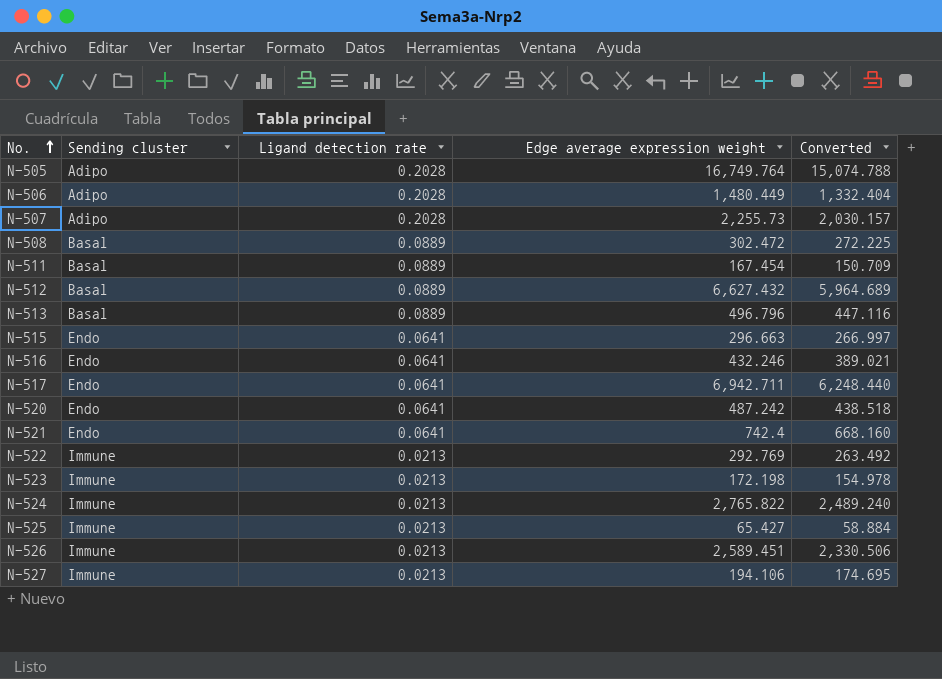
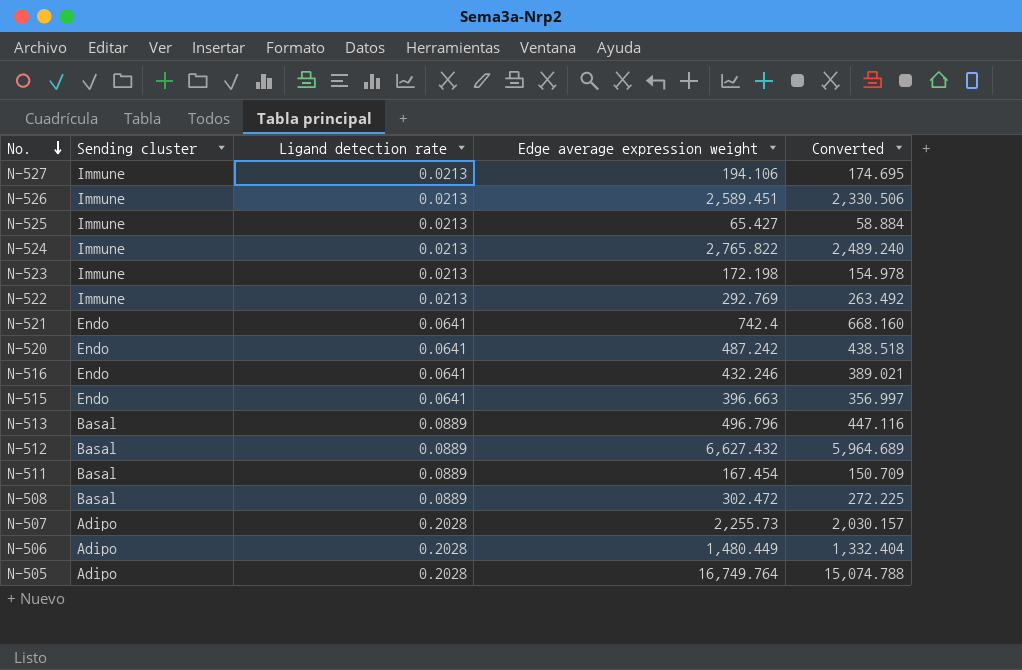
row order: No. ascending -> No. descending
row N-517: Endo | 0.0641 | 6,942.711 | 6,248.440 -> none
N-515 | Edge average expression weight: 296.663 -> 396.663
N-515 | Converted: 266.997 -> 356.997

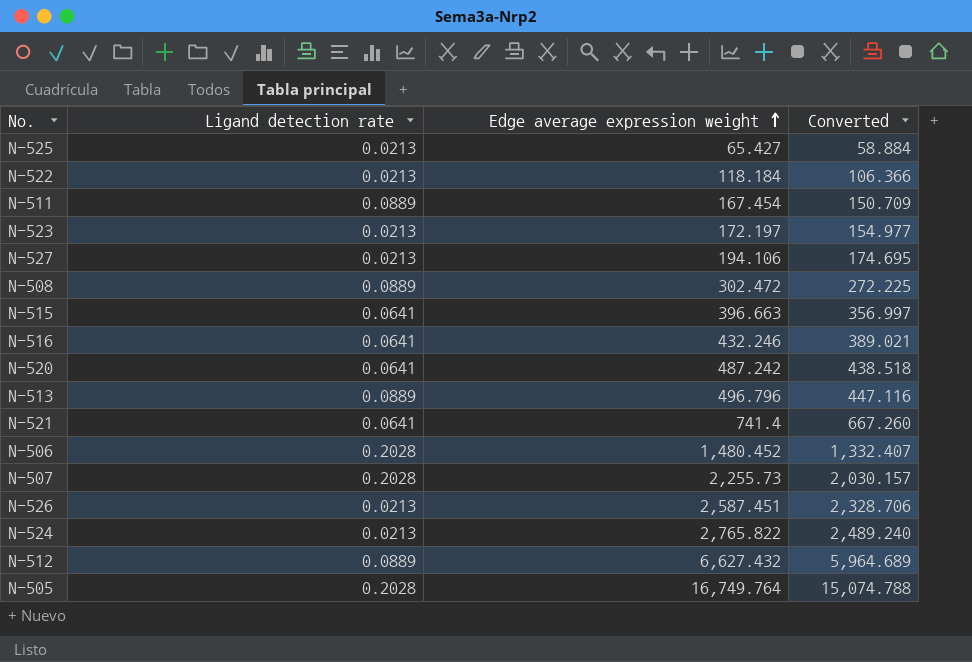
row order: No. descending -> Edge average expression weight ascending
column Sending cluster | position: 2 -> none
N-522 | Edge average expression weight: 292.769 -> 118.184
N-522 | Converted: 263.492 -> 106.366
N-523 | Edge average expression weight: 172.198 -> 172.197
N-523 | Converted: 154.978 -> 154.977
N-521 | Edge average expression weight: 742.4 -> 741.4
N-521 | Converted: 668.160 -> 667.260
N-506 | Edge average expression weight: 1,480.449 -> 1,480.452
N-506 | Converted: 1,332.404 -> 1,332.407
N-526 | Edge average expression weight: 2,589.451 -> 2,587.451
N-526 | Converted: 2,330.506 -> 2,328.706

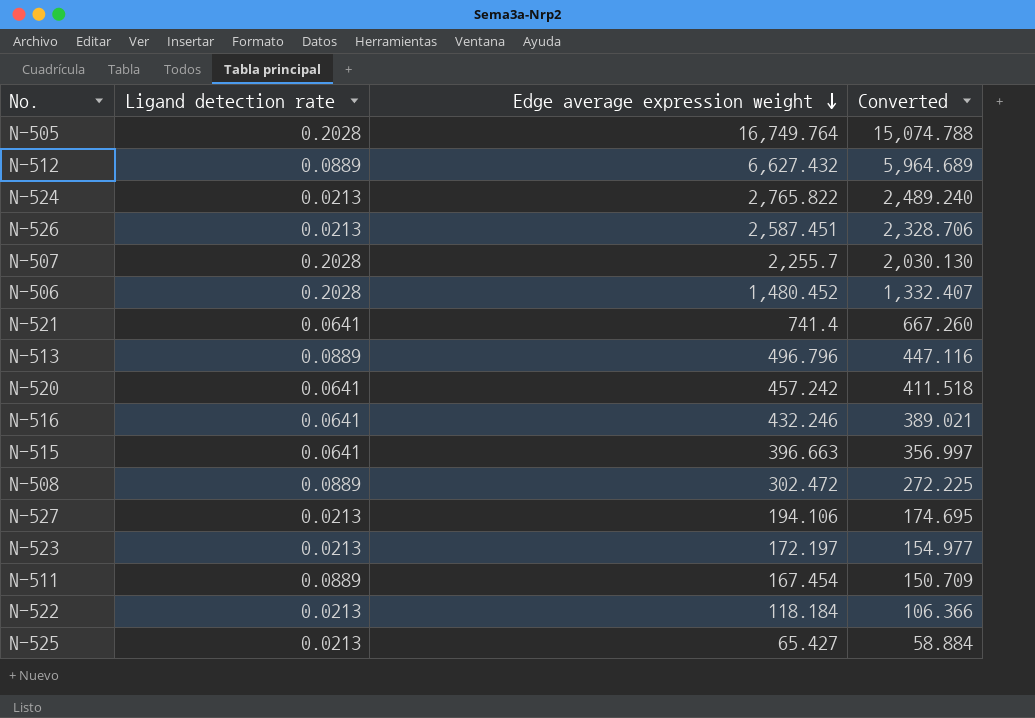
row order: Edge average expression weight ascending -> Edge average expression weight descending
N-507 | Edge average expression weight: 2,255.73 -> 2,255.7
N-507 | Converted: 2,030.157 -> 2,030.130
N-520 | Edge average expression weight: 487.242 -> 457.242
N-520 | Converted: 438.518 -> 411.518

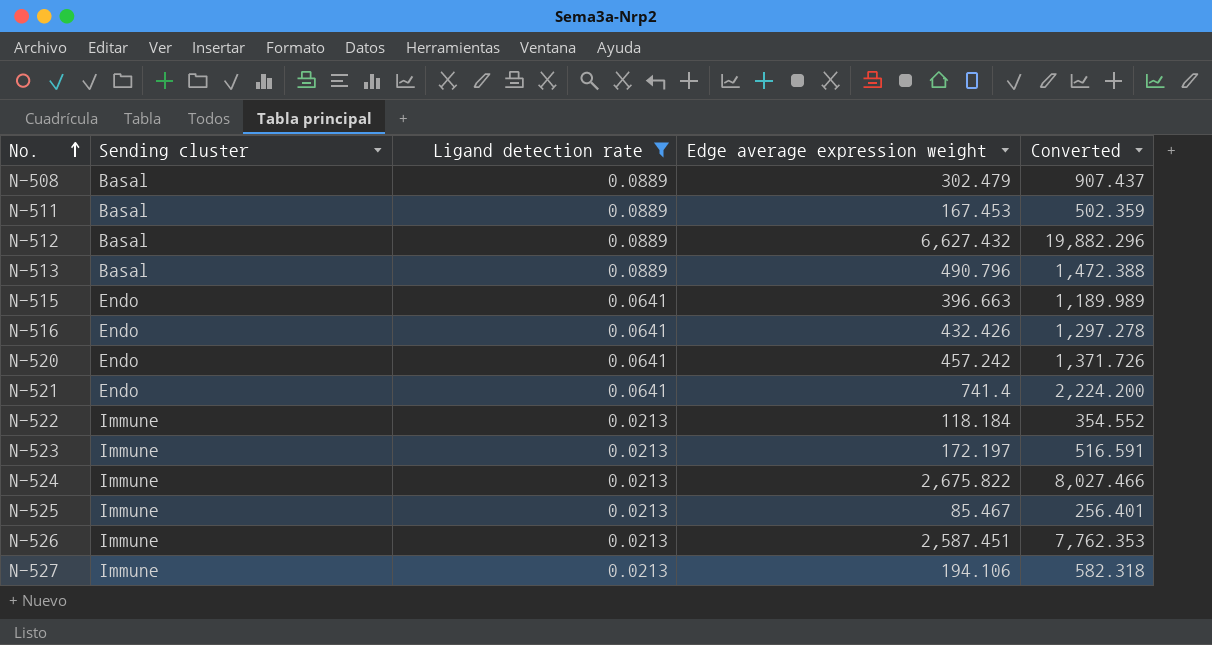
filter: none -> Ligand detection rate != 0.2028
row order: Edge average expression weight descending -> No. ascending
column Sending cluster | position: none -> 2
column Converted | formula: [Edge average expression weight] * 0.9 -> [Edge average expression weight] * 3
N-508 | Edge average expression weight: 302.472 -> 302.479
N-511 | Edge average expression weight: 167.454 -> 167.453
N-513 | Edge average expression weight: 496.796 -> 490.796
N-516 | Edge average expression weight: 432.246 -> 432.426
N-524 | Edge average expression weight: 2,765.822 -> 2,675.822
N-525 | Edge average expression weight: 65.427 -> 85.467

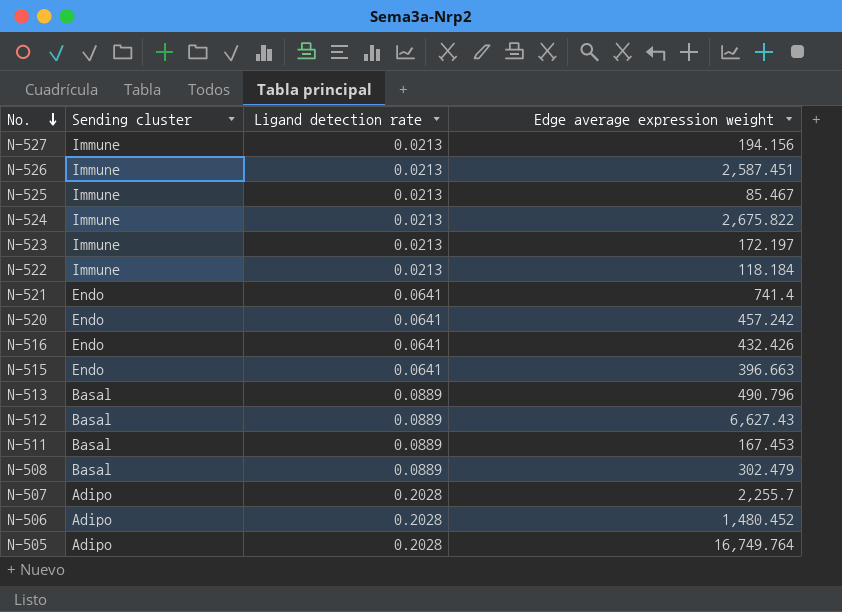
filter: Ligand detection rate != 0.2028 -> none
row order: No. ascending -> No. descending
column Converted | formula: [Edge average expression weight] * 3 -> none
N-527 | Edge average expression weight: 194.106 -> 194.156
N-512 | Edge average expression weight: 6,627.432 -> 6,627.43

